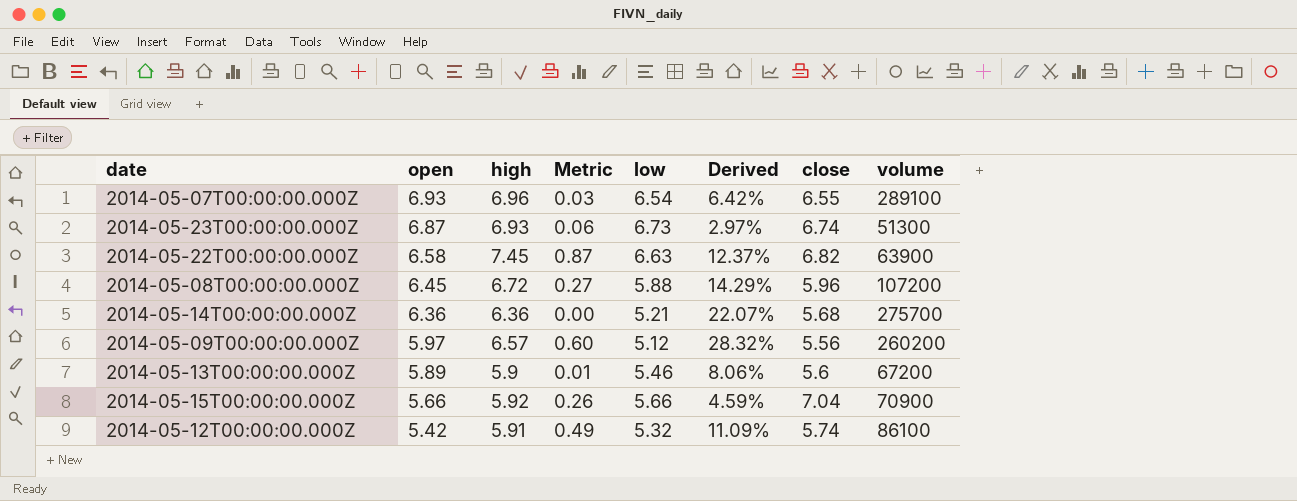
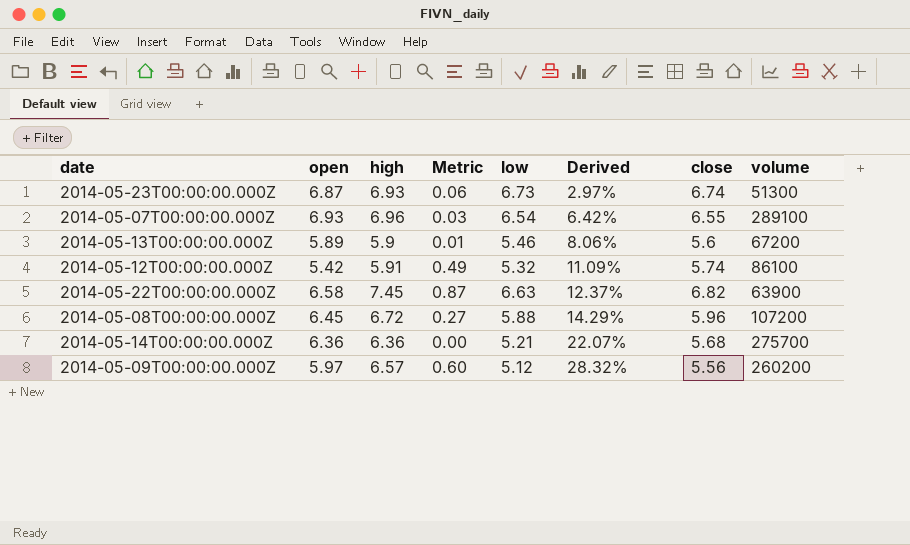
row order: open descending -> Derived ascending
row 2014-05-15T00:00:00.000Z: 5.66 | 5.92 | 0.26 | 5.66 | 4.59% | 7.04 | 70900 -> none

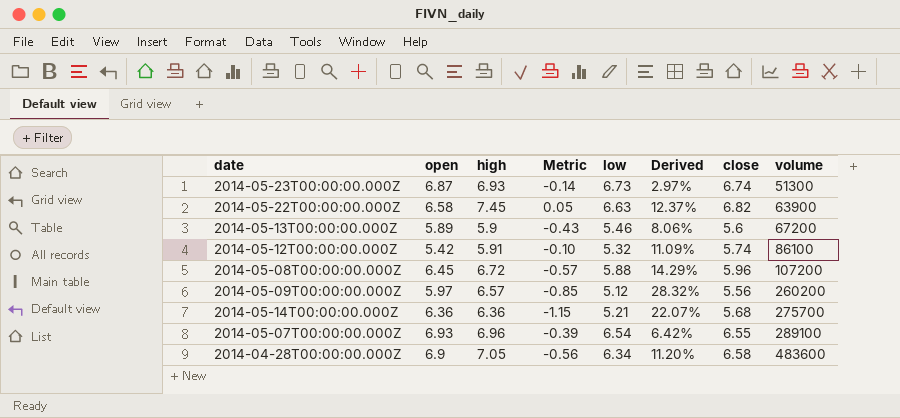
row order: Derived ascending -> volume ascending
column Metric | formula: [high] - [open] -> [low] - [open]
row 2014-04-28T00:00:00.000Z: none -> 6.9 | 7.05 | -0.56 | 6.34 | 11.20% | 6.58 | 483600

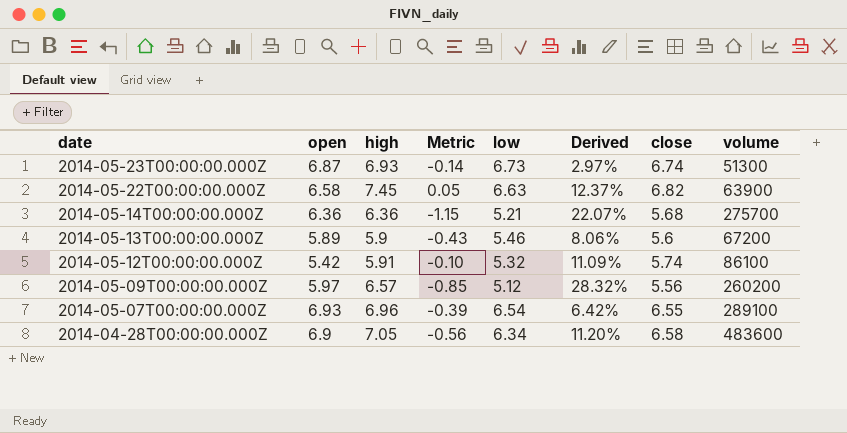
row order: volume ascending -> date descending
row 2014-05-08T00:00:00.000Z: 6.45 | 6.72 | -0.57 | 5.88 | 14.29% | 5.96 | 107200 -> none

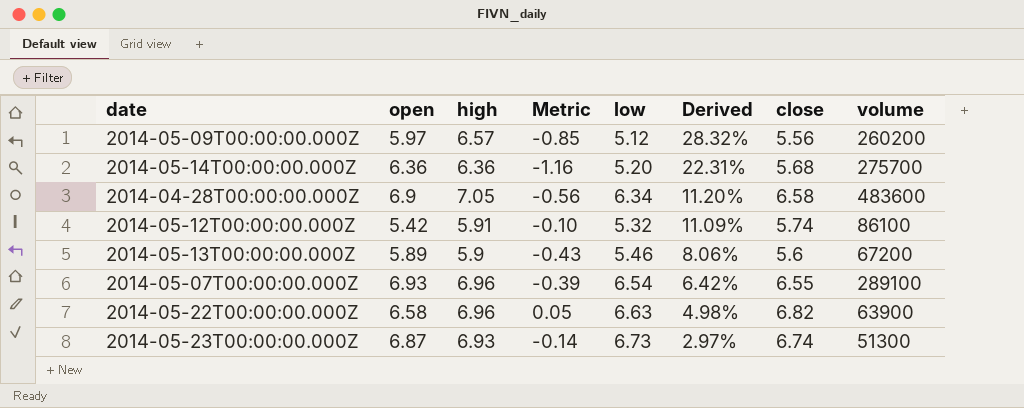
row order: date descending -> Derived descending
2014-05-14T00:00:00.000Z | Metric: -1.15 -> -1.16
2014-05-14T00:00:00.000Z | low: 5.21 -> 5.20
2014-05-14T00:00:00.000Z | Derived: 22.07% -> 22.31%
2014-05-22T00:00:00.000Z | high: 7.45 -> 6.96
2014-05-22T00:00:00.000Z | Derived: 12.37% -> 4.98%

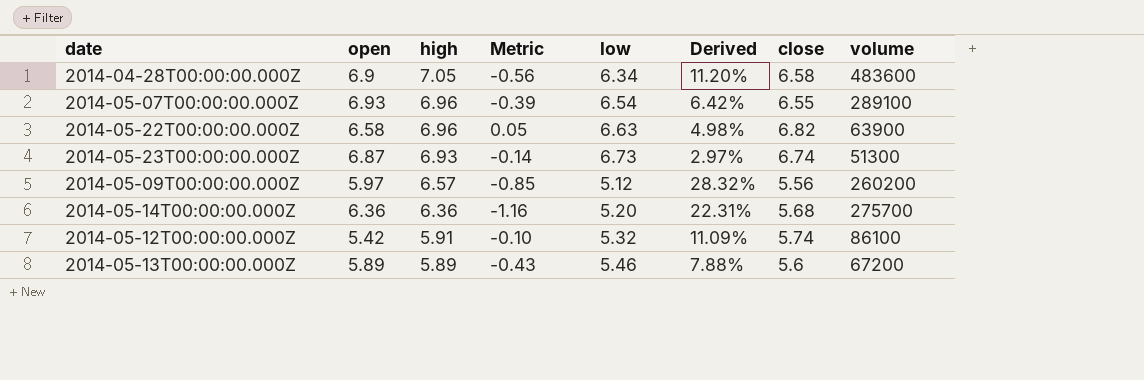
row order: Derived descending -> high descending
2014-05-13T00:00:00.000Z | high: 5.9 -> 5.89
2014-05-13T00:00:00.000Z | Derived: 8.06% -> 7.88%

